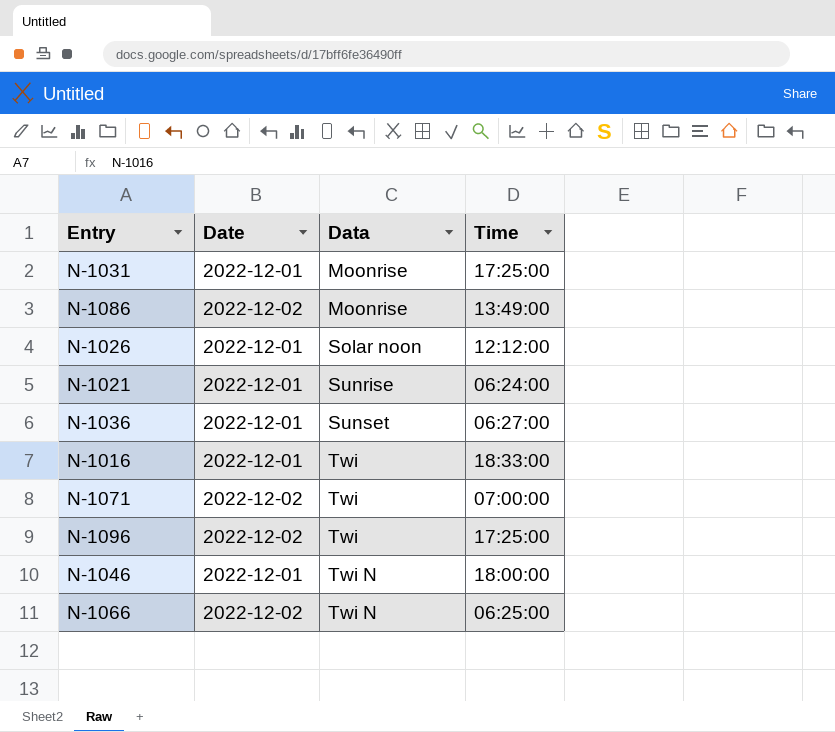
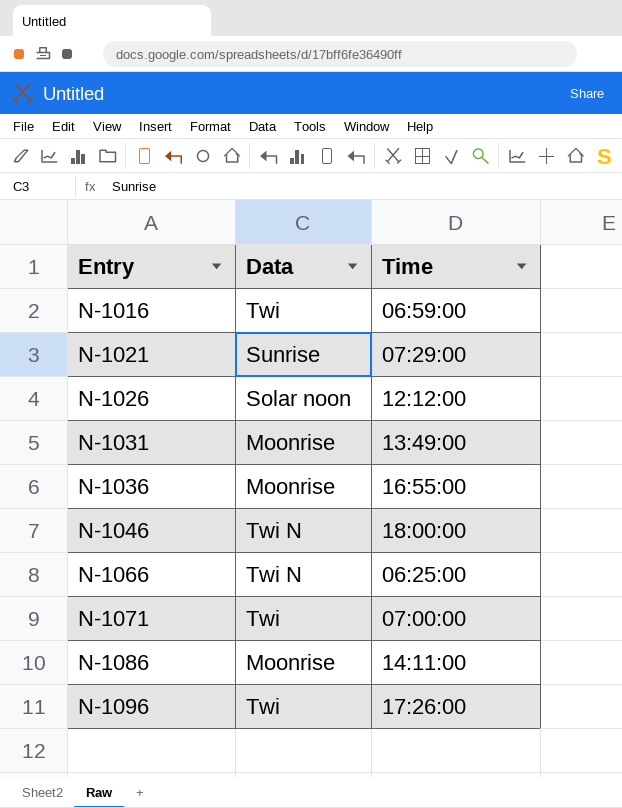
row order: Data ascending -> Entry ascending
column Date | position: 2 -> none
N-1016 | Time: 18:33:00 -> 06:59:00
N-1021 | Time: 06:24:00 -> 07:29:00
N-1031 | Time: 17:25:00 -> 13:49:00
N-1036 | Data: Sunset -> Moonrise
N-1036 | Time: 06:27:00 -> 16:55:00
N-1086 | Time: 13:49:00 -> 14:11:00
N-1096 | Time: 17:25:00 -> 17:26:00

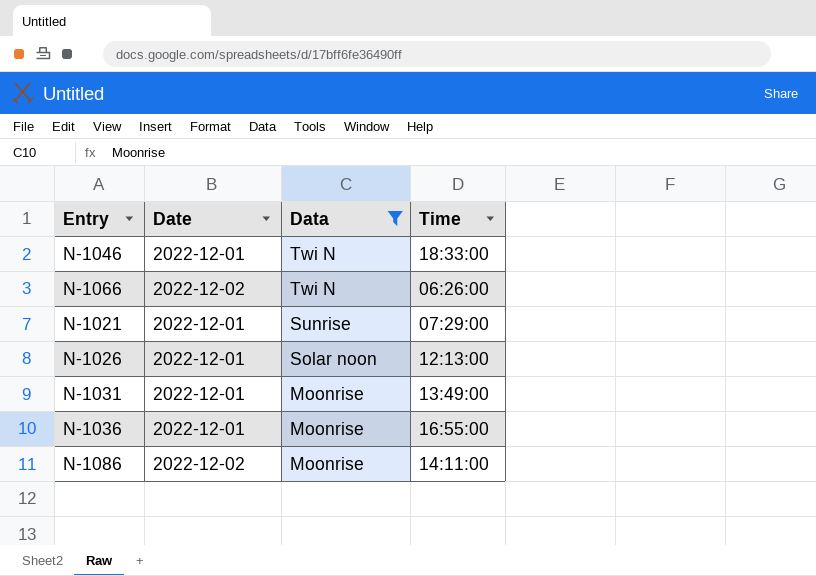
filter: none -> Data != Twi
row order: Entry ascending -> Data descending
column Date | position: none -> 2
N-1046 | Time: 18:00:00 -> 18:33:00
N-1066 | Time: 06:25:00 -> 06:26:00
N-1026 | Time: 12:12:00 -> 12:13:00

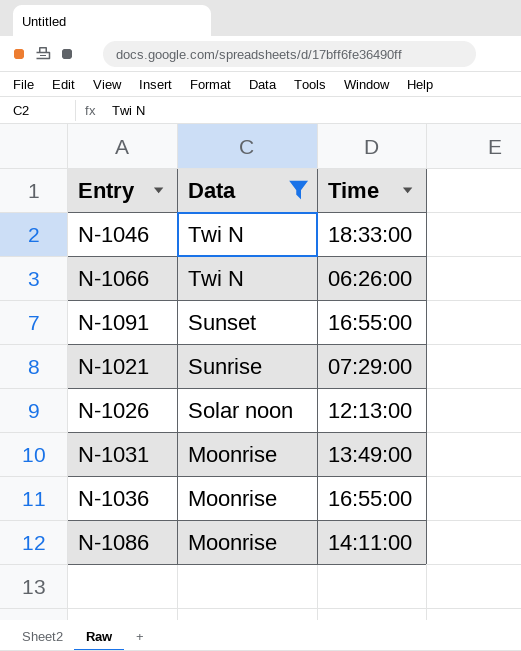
column Date | position: 2 -> none
row N-1091: none -> Sunset | 16:55:00

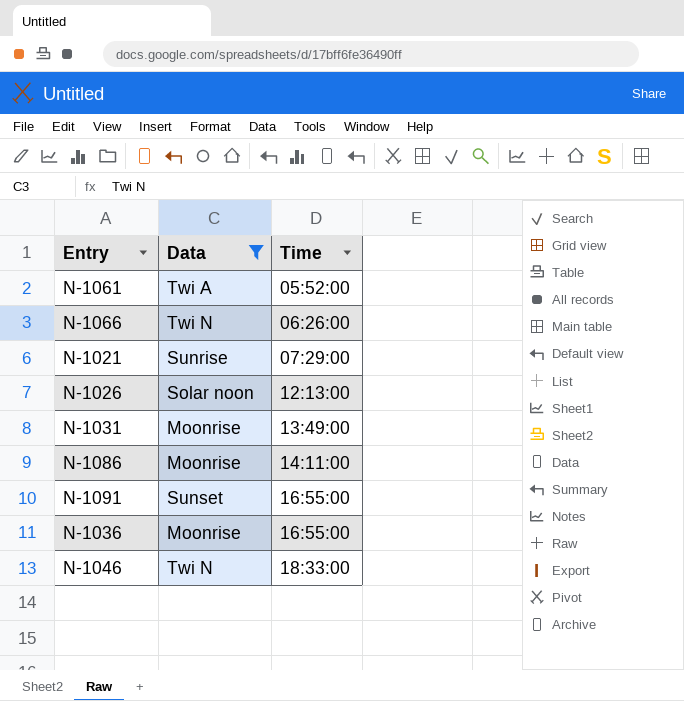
row order: Data descending -> Time ascending
row N-1061: none -> Twi A | 05:52:00

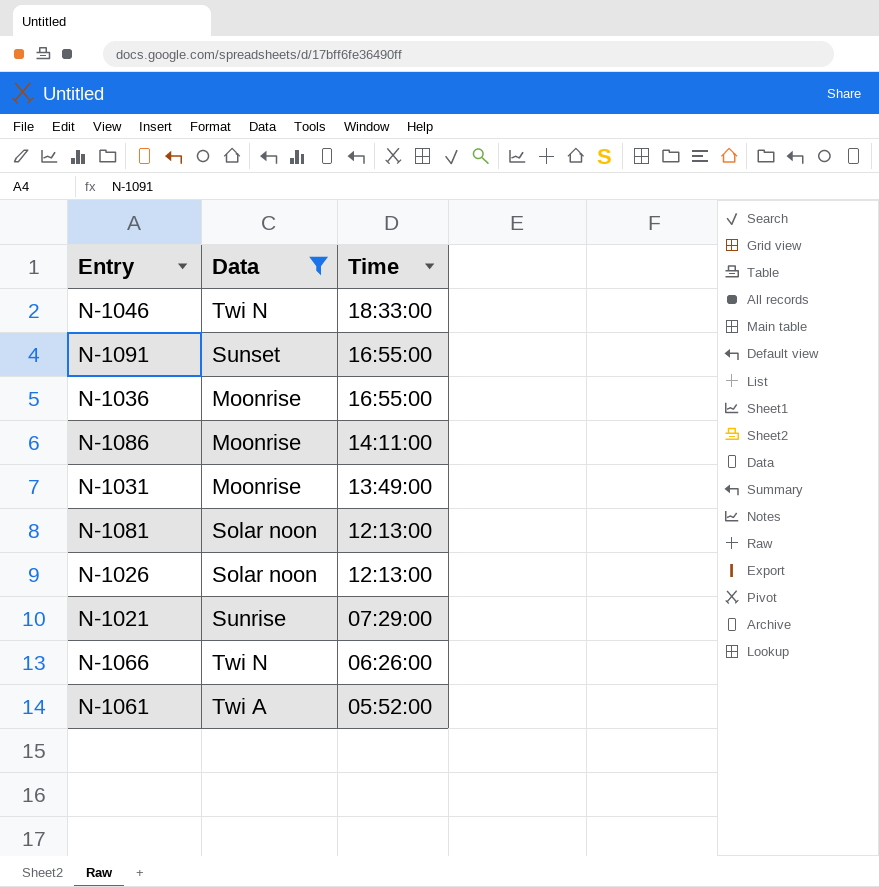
row order: Time ascending -> Time descending
row N-1081: none -> Solar noon | 12:13:00

